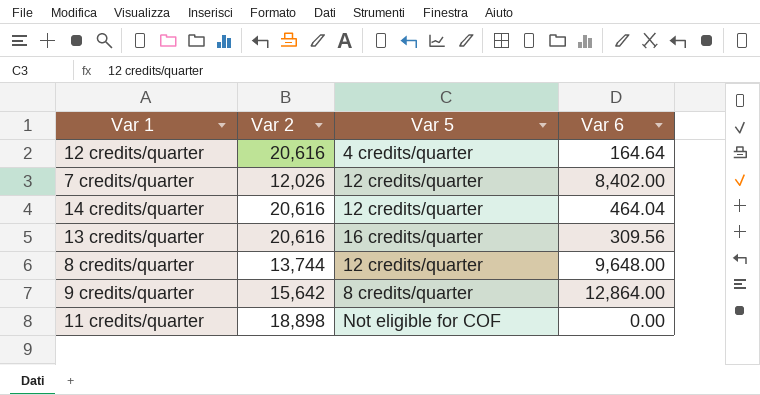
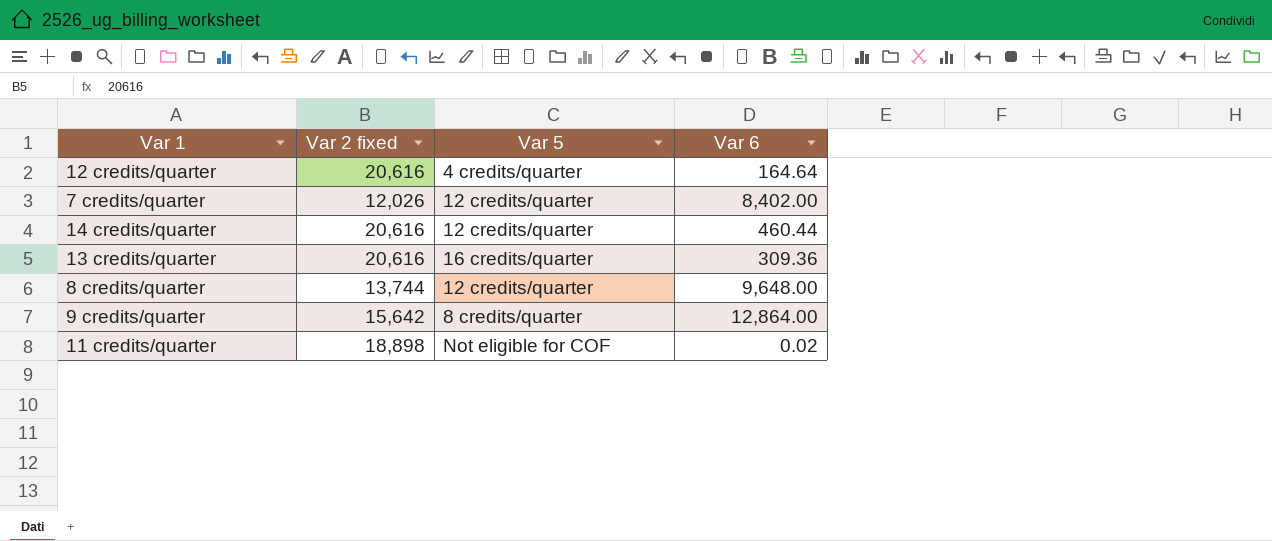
column name: Var 2 -> Var 2 fixed
14 credits/quarter | Var 6: 464.04 -> 460.44
13 credits/quarter | Var 6: 309.56 -> 309.36
11 credits/quarter | Var 6: 0.00 -> 0.02

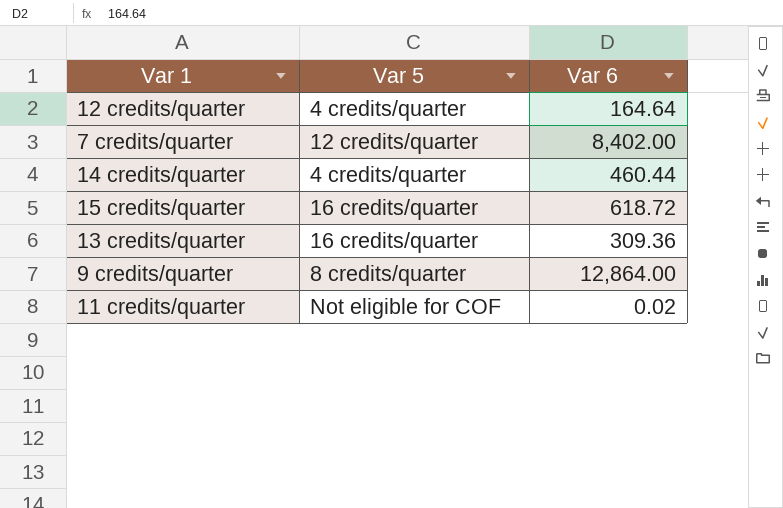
column Var 2 fixed | position: 2 -> none
row 8 credits/quarter: 13,744 | 12 credits/quarter | 9,648.00 -> none
14 credits/quarter | Var 5: 12 credits/quarter -> 4 credits/quarter
row 15 credits/quarter: none -> 16 credits/quarter | 618.72

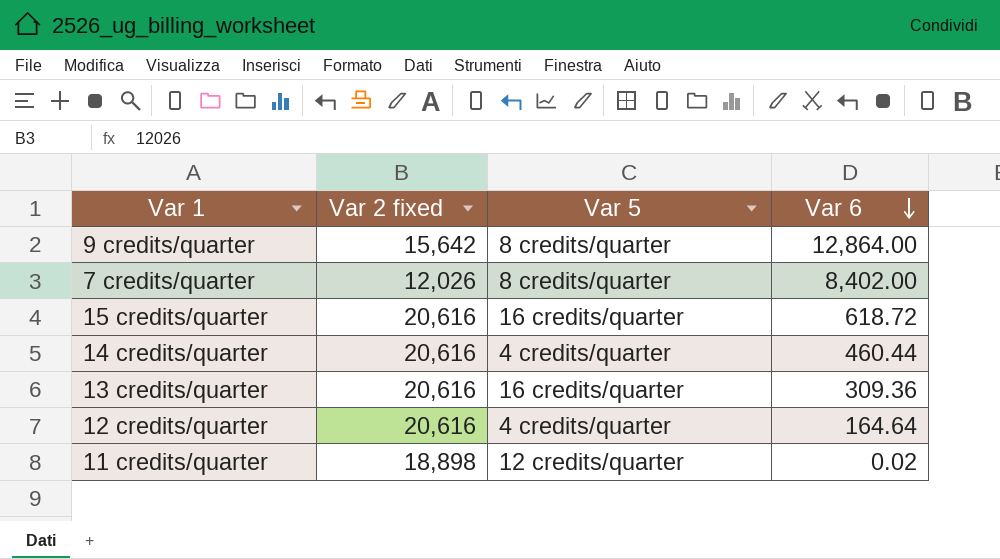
row order: none -> Var 6 descending
column Var 2 fixed | position: none -> 2
7 credits/quarter | Var 5: 12 credits/quarter -> 8 credits/quarter
11 credits/quarter | Var 5: Not eligible for COF -> 12 credits/quarter

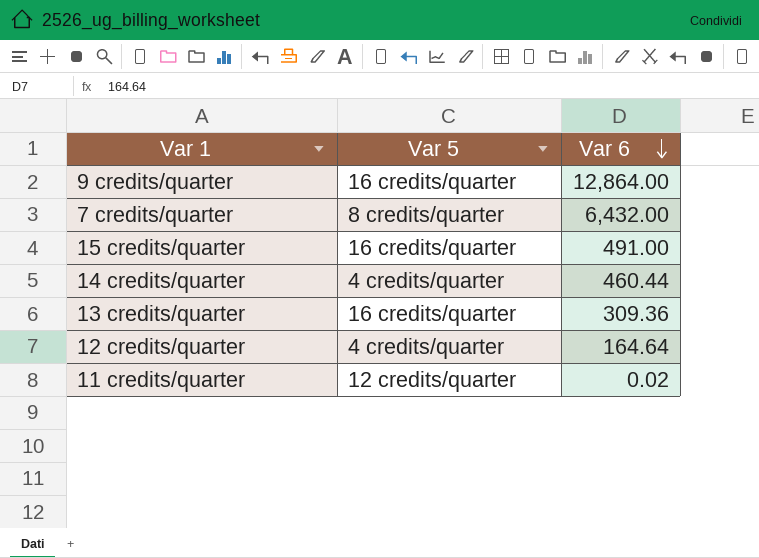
column Var 2 fixed | position: 2 -> none
9 credits/quarter | Var 5: 8 credits/quarter -> 16 credits/quarter
7 credits/quarter | Var 6: 8,402.00 -> 6,432.00
15 credits/quarter | Var 6: 618.72 -> 491.00

